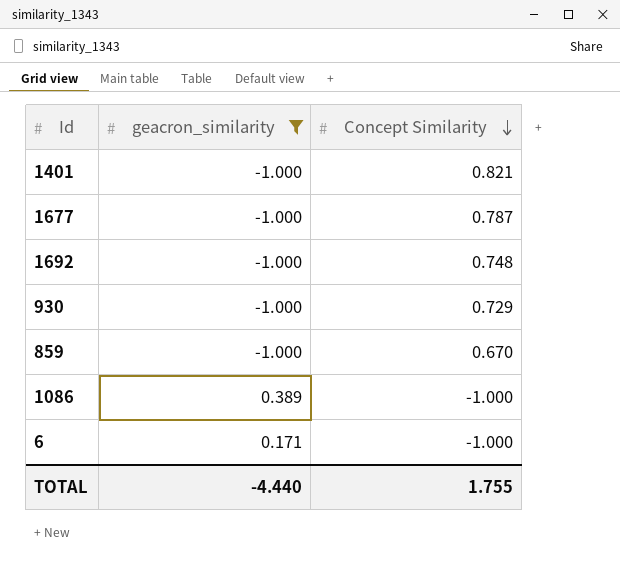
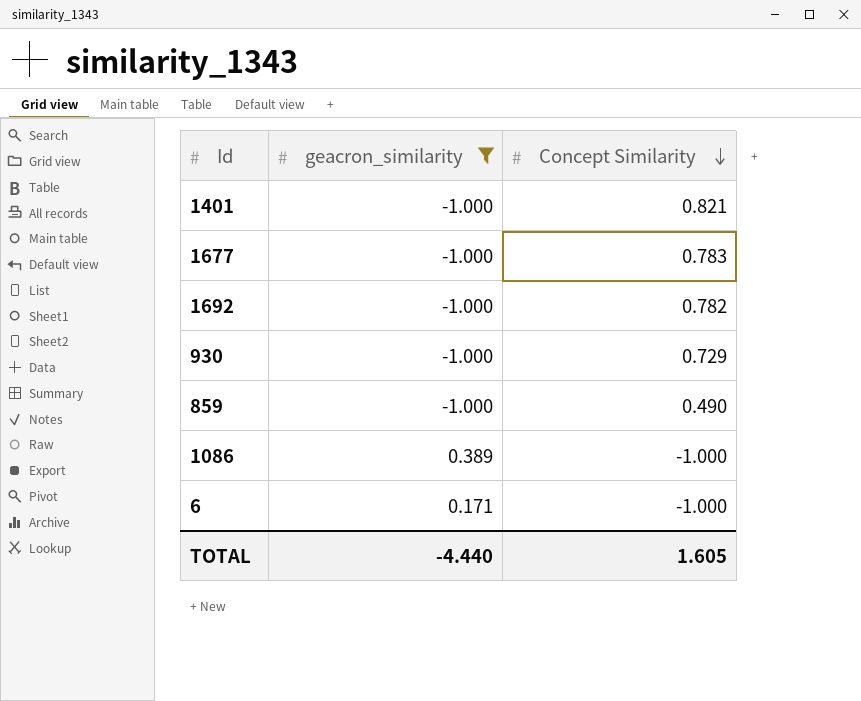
1677 | Concept Similarity: 0.787 -> 0.783
1692 | Concept Similarity: 0.748 -> 0.782
859 | Concept Similarity: 0.670 -> 0.490
TOTAL | Concept Similarity: 1.755 -> 1.605

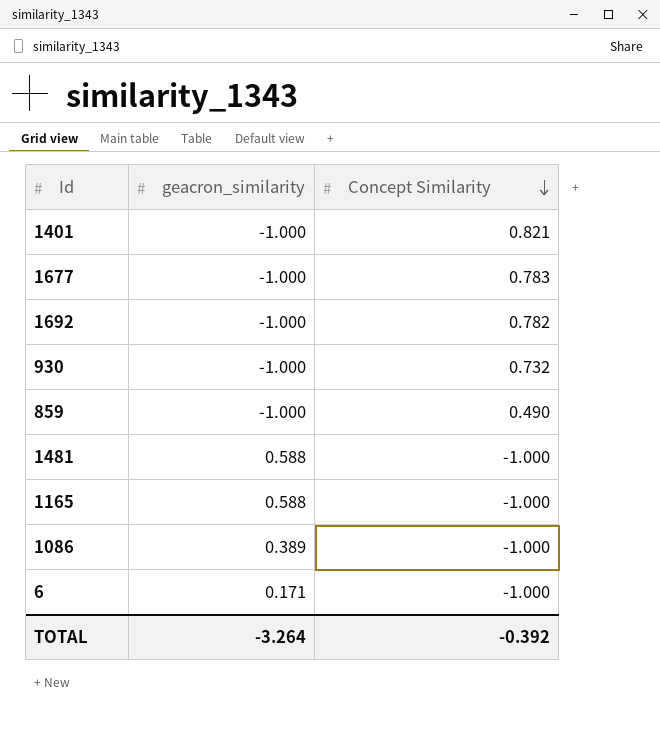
filter: geacron_similarity != 0.588 -> none
930 | Concept Similarity: 0.729 -> 0.732
TOTAL | geacron_similarity: -4.440 -> -3.264
TOTAL | Concept Similarity: 1.605 -> -0.392

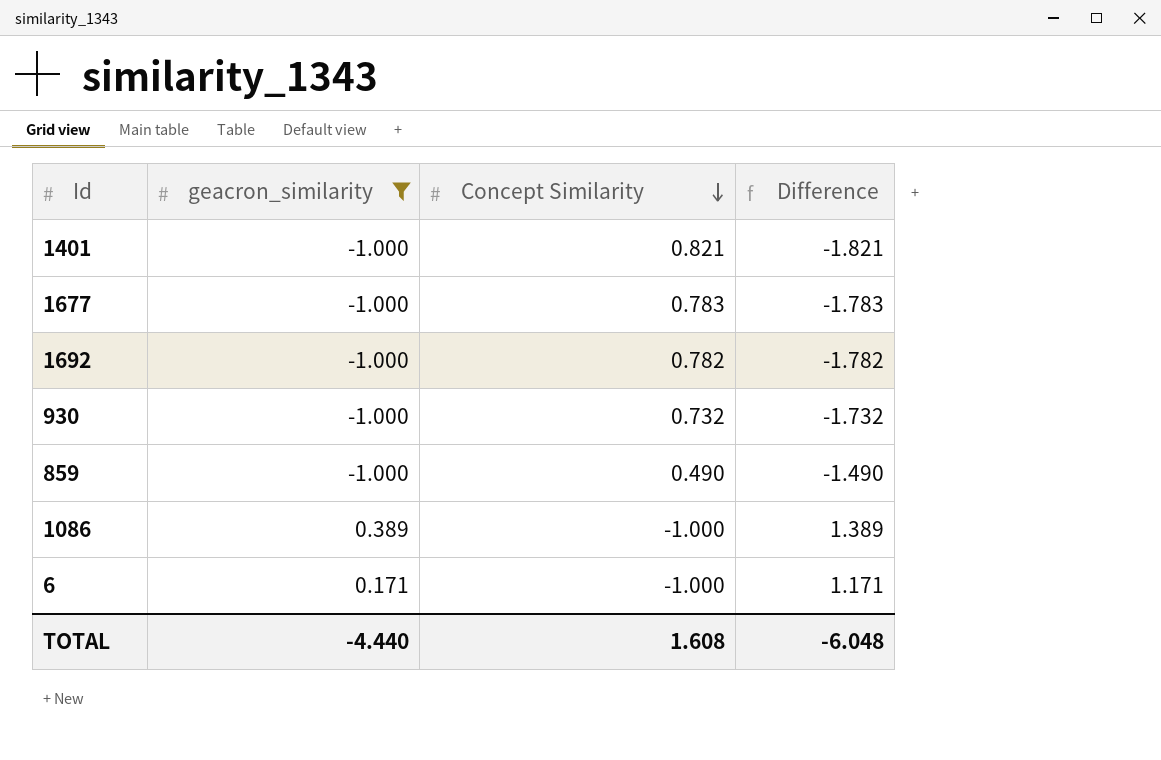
filter: none -> geacron_similarity != 0.588
column Difference | formula: none -> [geacron_similarity] - [Concept Similarity]
TOTAL | geacron_similarity: -3.264 -> -4.440
TOTAL | Concept Similarity: -0.392 -> 1.608

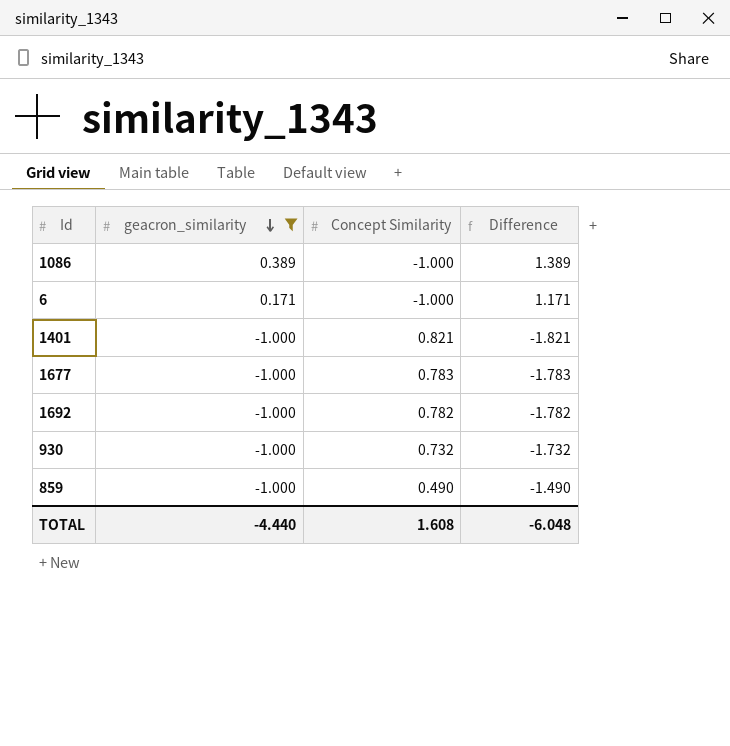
row order: Concept Similarity descending -> geacron_similarity descending

